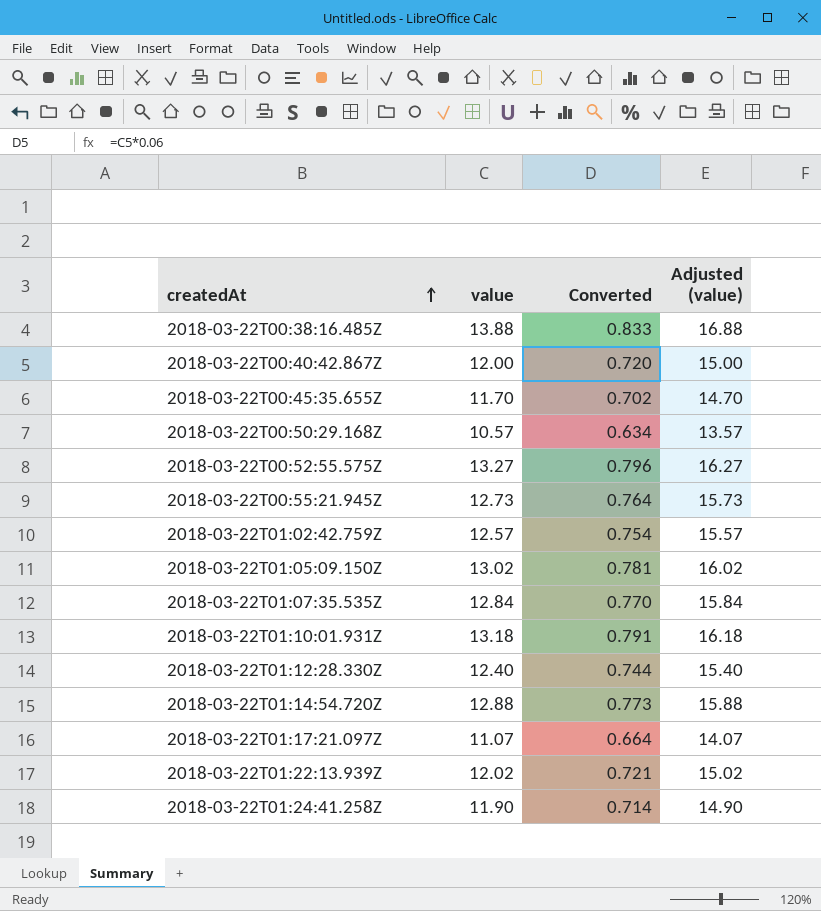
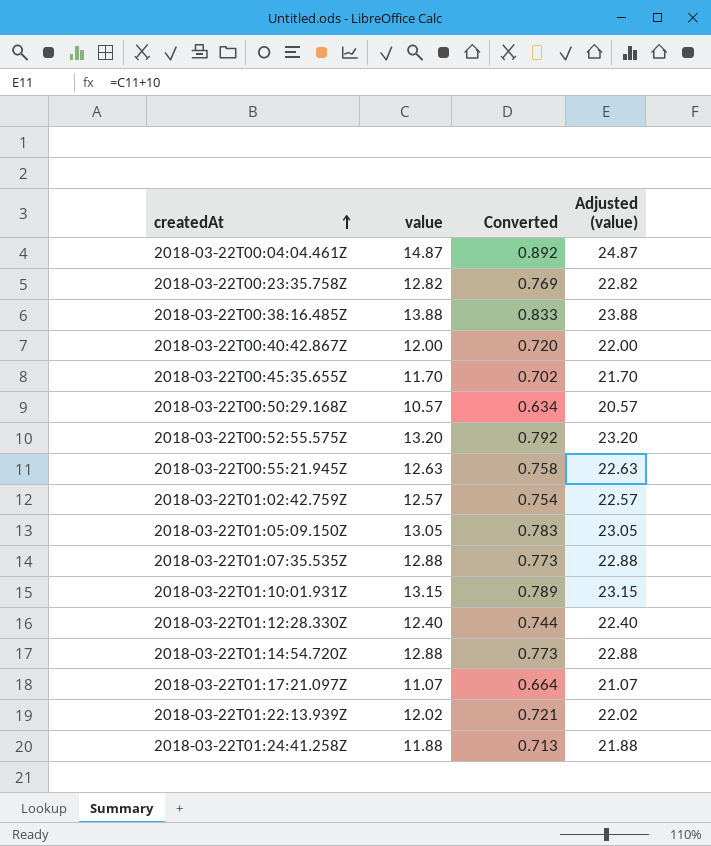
column Adjusted (value) | formula: [value] + 3 -> [value] + 10
row 2018-03-22T00:04:04.461Z: none -> 14.87 | 0.892 | 24.87
row 2018-03-22T00:23:35.758Z: none -> 12.82 | 0.769 | 22.82
2018-03-22T00:52:55.575Z | value: 13.27 -> 13.20
2018-03-22T00:52:55.575Z | Converted: 0.796 -> 0.792
2018-03-22T00:55:21.945Z | value: 12.73 -> 12.63
2018-03-22T00:55:21.945Z | Converted: 0.764 -> 0.758
2018-03-22T01:05:09.150Z | value: 13.02 -> 13.05
2018-03-22T01:05:09.150Z | Converted: 0.781 -> 0.783
2018-03-22T01:07:35.535Z | value: 12.84 -> 12.88
2018-03-22T01:07:35.535Z | Converted: 0.770 -> 0.773
2018-03-22T01:10:01.931Z | value: 13.18 -> 13.15
2018-03-22T01:10:01.931Z | Converted: 0.791 -> 0.789
2018-03-22T01:24:41.258Z | value: 11.90 -> 11.88
2018-03-22T01:24:41.258Z | Converted: 0.714 -> 0.713

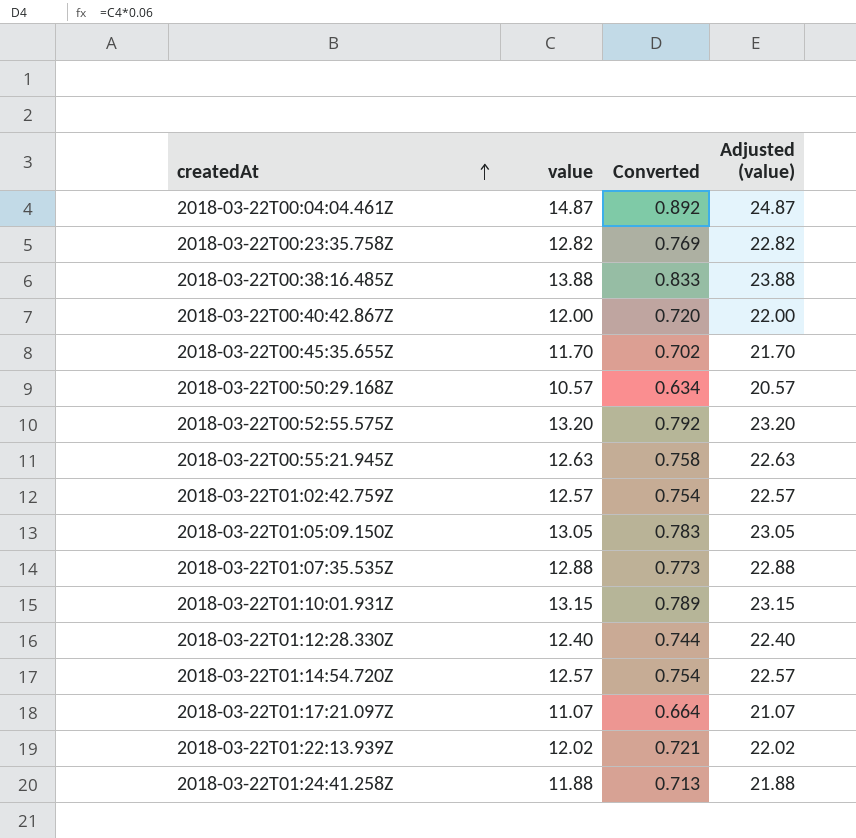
2018-03-22T01:14:54.720Z | value: 12.88 -> 12.57
2018-03-22T01:14:54.720Z | Converted: 0.773 -> 0.754
2018-03-22T01:14:54.720Z | Adjusted (value): 22.88 -> 22.57

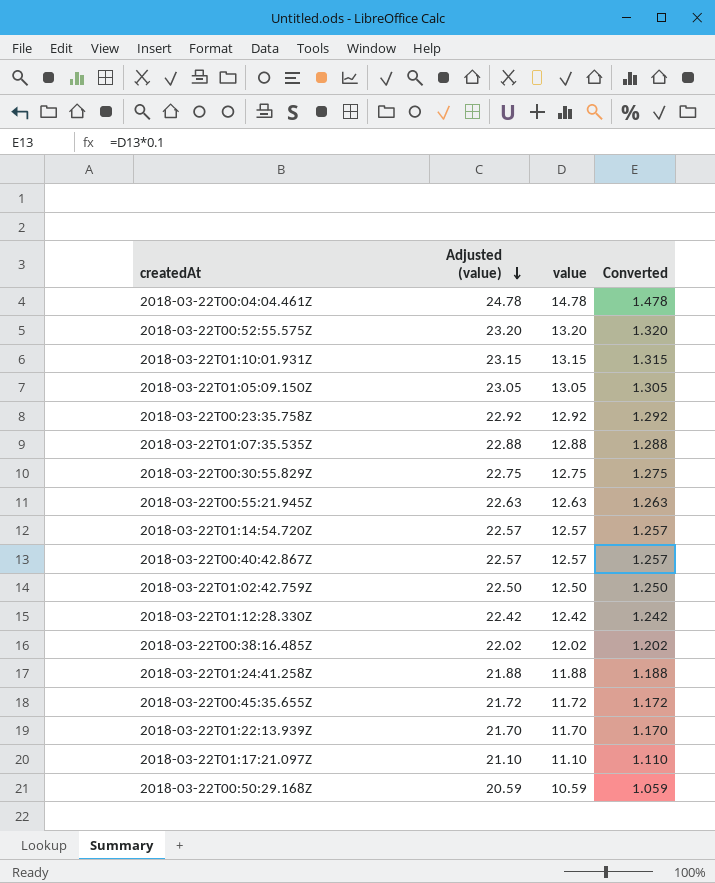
row order: createdAt ascending -> Adjusted (value) descending
column Adjusted (value) | position: 4 -> 2
column Converted | formula: [value] * 0.06 -> [value] * 0.1
2018-03-22T00:04:04.461Z | Adjusted (value): 24.87 -> 24.78
2018-03-22T00:04:04.461Z | value: 14.87 -> 14.78
2018-03-22T00:23:35.758Z | Adjusted (value): 22.82 -> 22.92
2018-03-22T00:23:35.758Z | value: 12.82 -> 12.92
row 2018-03-22T00:30:55.829Z: none -> 22.75 | 12.75 | 1.275
2018-03-22T00:40:42.867Z | Adjusted (value): 22.00 -> 22.57
2018-03-22T00:40:42.867Z | value: 12.00 -> 12.57
2018-03-22T01:02:42.759Z | Adjusted (value): 22.57 -> 22.50
2018-03-22T01:02:42.759Z | value: 12.57 -> 12.50
2018-03-22T01:12:28.330Z | Adjusted (value): 22.40 -> 22.42
2018-03-22T01:12:28.330Z | value: 12.40 -> 12.42
2018-03-22T00:38:16.485Z | Adjusted (value): 23.88 -> 22.02
2018-03-22T00:38:16.485Z | value: 13.88 -> 12.02
2018-03-22T00:45:35.655Z | Adjusted (value): 21.70 -> 21.72
2018-03-22T00:45:35.655Z | value: 11.70 -> 11.72
2018-03-22T01:22:13.939Z | Adjusted (value): 22.02 -> 21.70
2018-03-22T01:22:13.939Z | value: 12.02 -> 11.70
2018-03-22T01:17:21.097Z | Adjusted (value): 21.07 -> 21.10
2018-03-22T01:17:21.097Z | value: 11.07 -> 11.10
2018-03-22T00:50:29.168Z | Adjusted (value): 20.57 -> 20.59
2018-03-22T00:50:29.168Z | value: 10.57 -> 10.59

